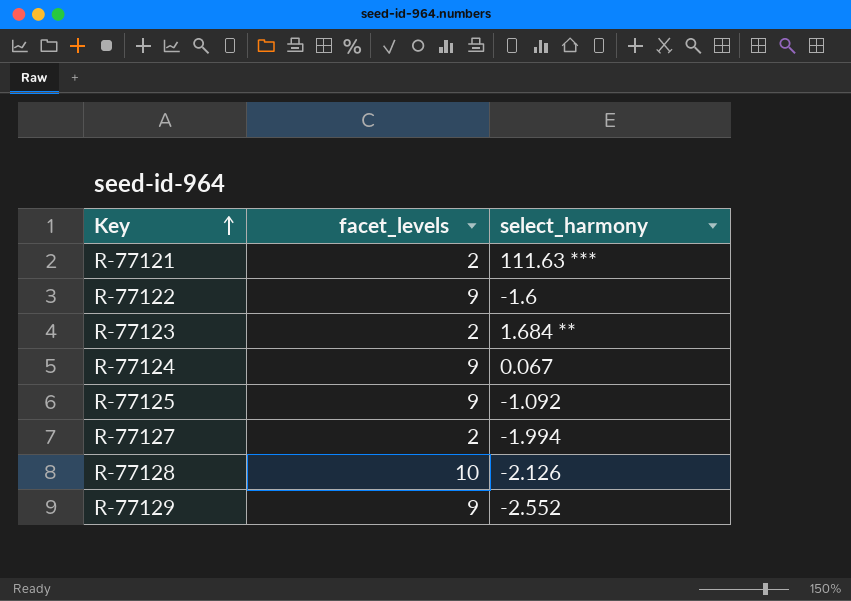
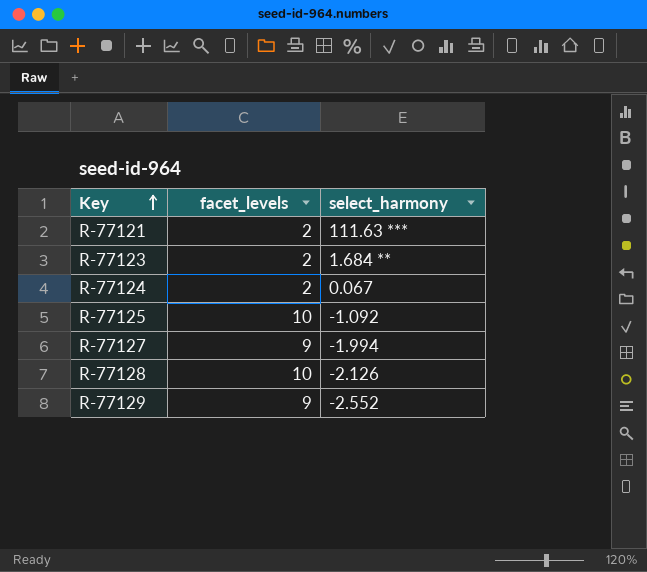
row R-77122: 9 | -1.6 -> none
R-77124 | facet_levels: 9 -> 2
R-77125 | facet_levels: 9 -> 10
R-77127 | facet_levels: 2 -> 9

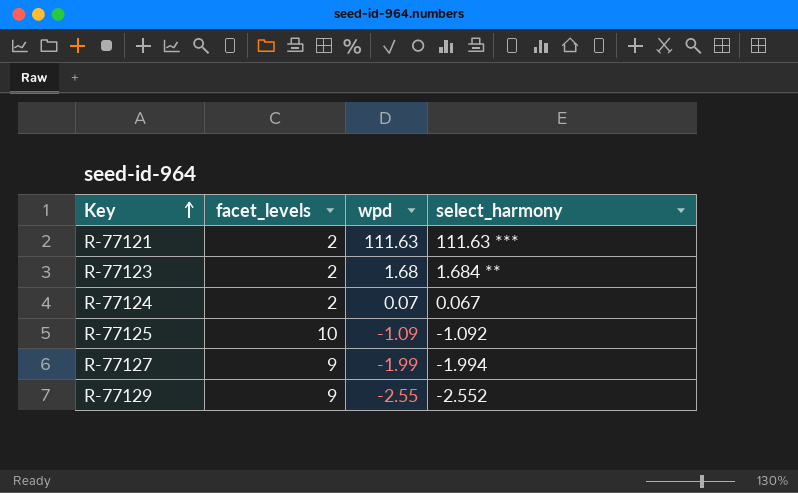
column wpd | position: none -> 3
row R-77128: 10 | -2.126 -> none

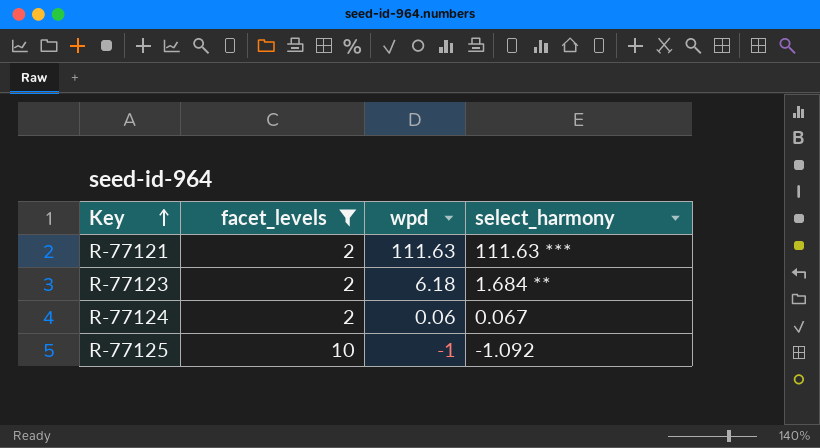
filter: none -> facet_levels != 9
R-77123 | wpd: 1.68 -> 6.18
R-77124 | wpd: 0.07 -> 0.06
R-77125 | wpd: -1.09 -> -1

